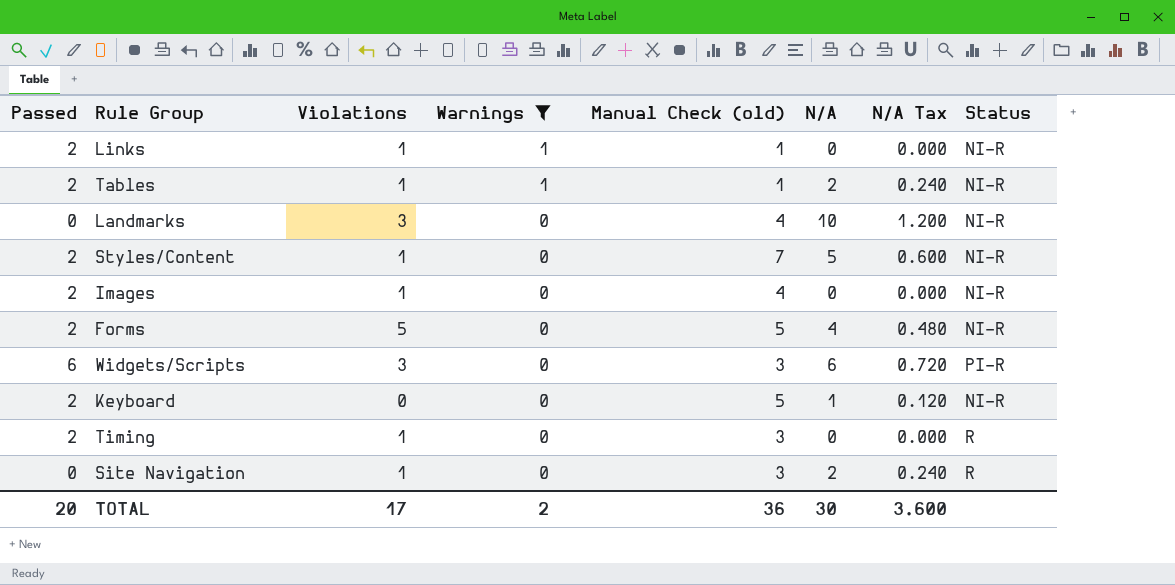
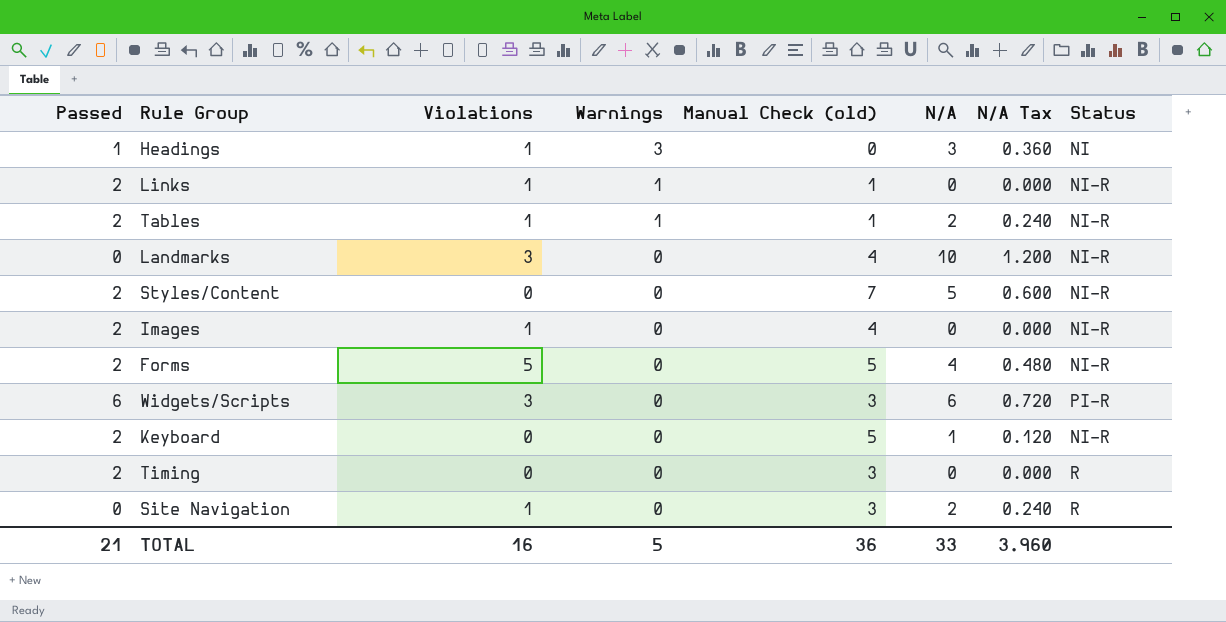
filter: Warnings != 3 -> none
Styles/Content | Violations: 1 -> 0
Timing | Violations: 1 -> 0
TOTAL | Passed: 20 -> 21
TOTAL | Violations: 17 -> 16
TOTAL | Warnings: 2 -> 5
TOTAL | N/A: 30 -> 33
TOTAL | N/A Tax: 3.600 -> 3.960

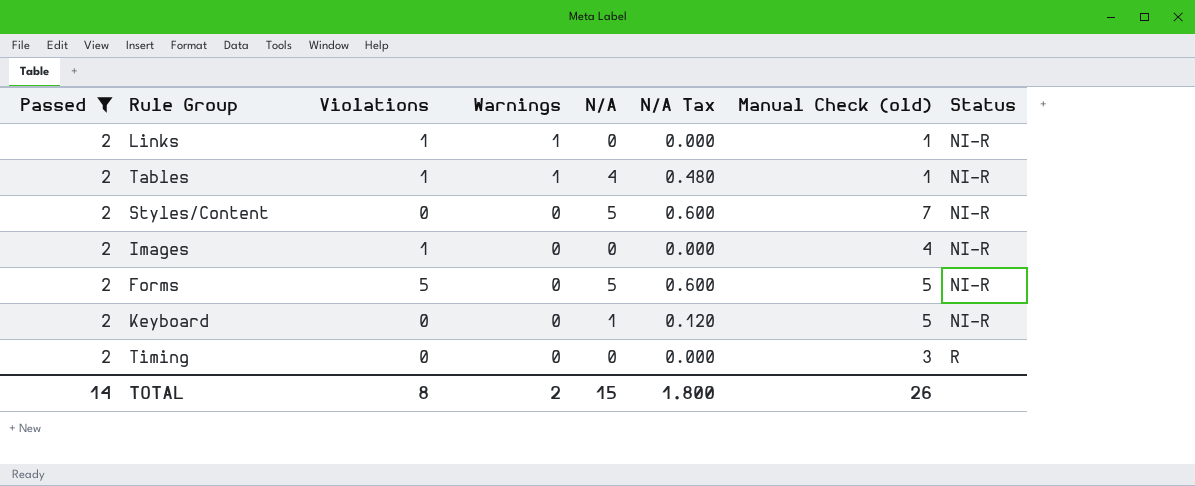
filter: none -> Passed = 2
column Manual Check (old) | position: 5 -> 7
Tables | N/A: 2 -> 4
Tables | N/A Tax: 0.240 -> 0.480
Forms | N/A: 4 -> 5
Forms | N/A Tax: 0.480 -> 0.600
TOTAL | Passed: 21 -> 14
TOTAL | Violations: 16 -> 8
TOTAL | Warnings: 5 -> 2
TOTAL | N/A: 33 -> 15
TOTAL | N/A Tax: 3.960 -> 1.800
TOTAL | Manual Check (old): 36 -> 26

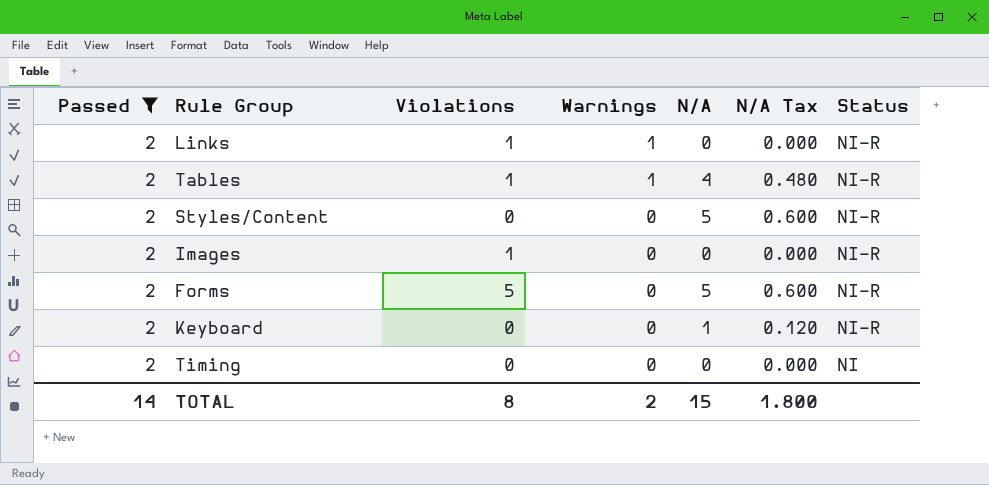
column Manual Check (old) | position: 7 -> none
Timing | Status: R -> NI

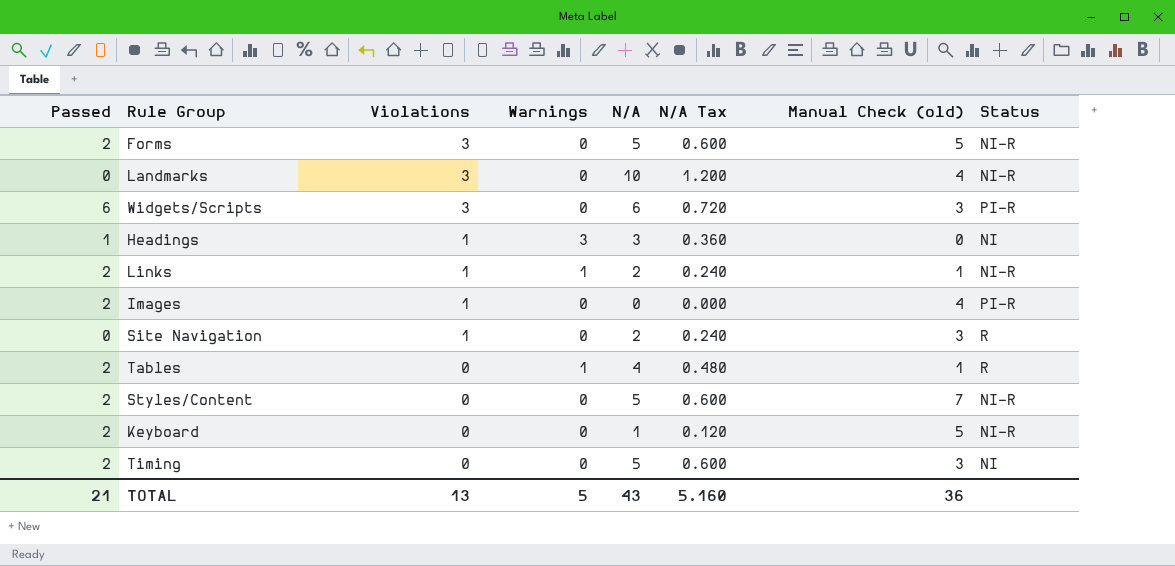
filter: Passed = 2 -> none
row order: Warnings descending -> Violations descending
column Manual Check (old) | position: none -> 7
Forms | Violations: 5 -> 3
Links | N/A: 0 -> 2
Links | N/A Tax: 0.000 -> 0.240
Images | Status: NI-R -> PI-R
Tables | Violations: 1 -> 0
Tables | Status: NI-R -> R
Timing | N/A: 0 -> 5
Timing | N/A Tax: 0.000 -> 0.600
TOTAL | Passed: 14 -> 21
TOTAL | Violations: 8 -> 13
TOTAL | Warnings: 2 -> 5
TOTAL | N/A: 15 -> 43
TOTAL | N/A Tax: 1.800 -> 5.160

